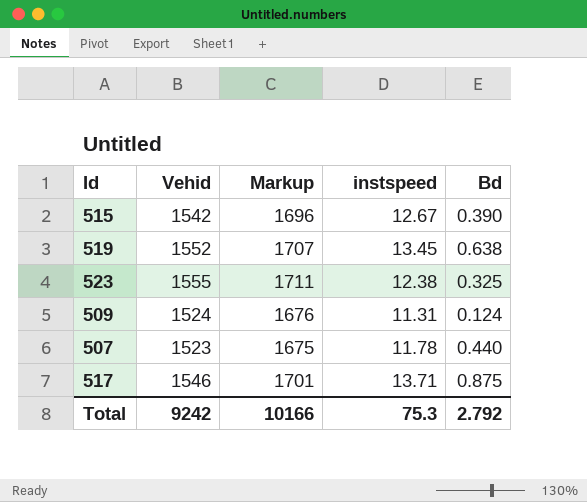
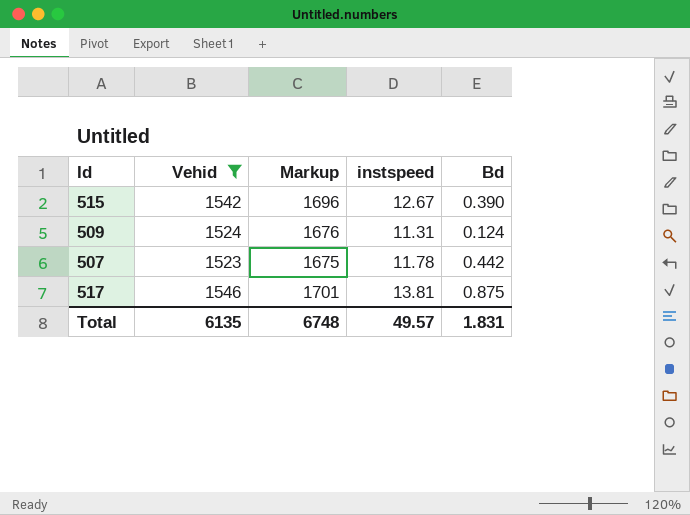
filter: none -> Vehid <= 1546
507 | Bd: 0.440 -> 0.442
517 | instspeed: 13.71 -> 13.81
Total | Vehid: 9242 -> 6135
Total | Markup: 10166 -> 6748
Total | instspeed: 75.3 -> 49.57
Total | Bd: 2.792 -> 1.831

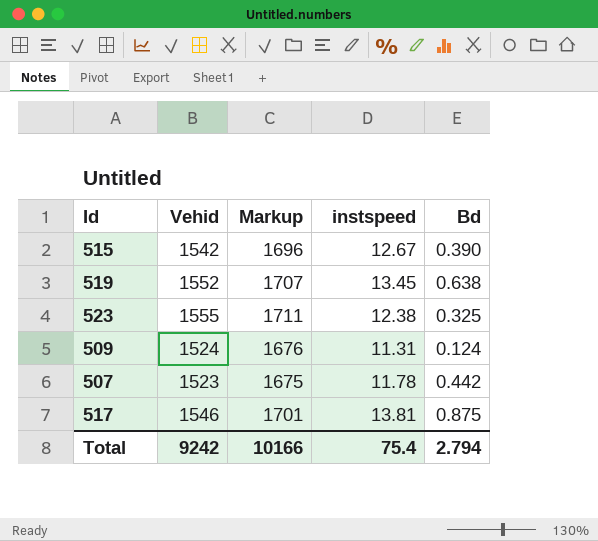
filter: Vehid <= 1546 -> none
Total | Vehid: 6135 -> 9242
Total | Markup: 6748 -> 10166
Total | instspeed: 49.57 -> 75.4
Total | Bd: 1.831 -> 2.794

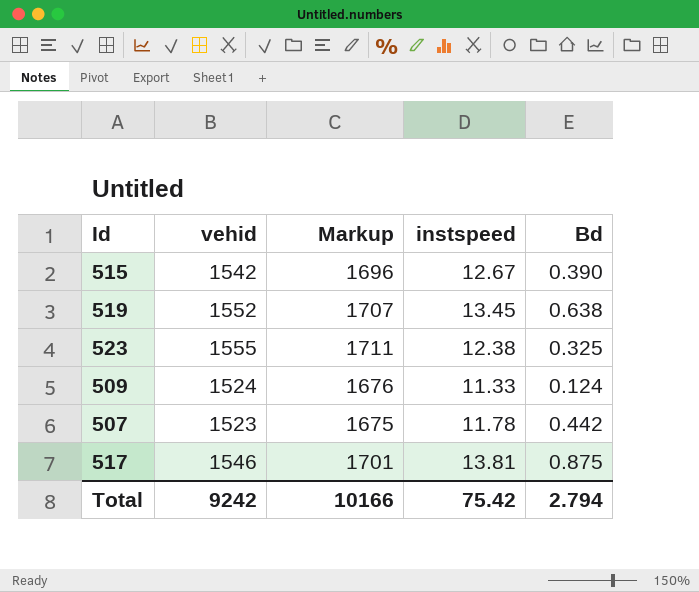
column name: Vehid -> vehid
509 | instspeed: 11.31 -> 11.33
Total | instspeed: 75.4 -> 75.42

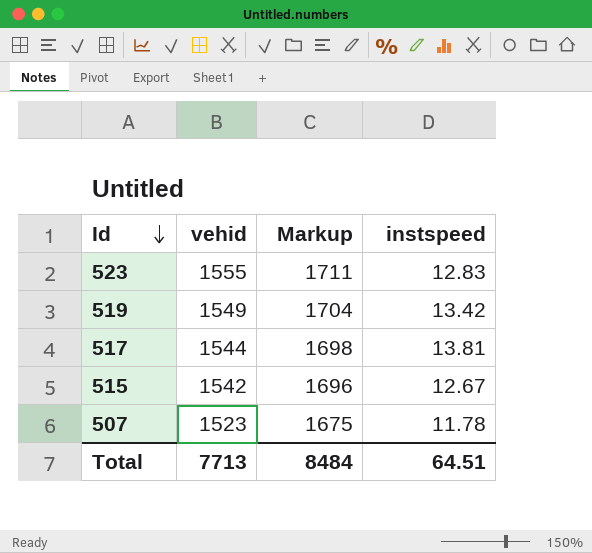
row order: none -> Id descending
column Bd | position: 5 -> none
row 509: 1524 | 1676 | 11.33 | 0.124 -> none
523 | instspeed: 12.38 -> 12.83
519 | vehid: 1552 -> 1549
519 | Markup: 1707 -> 1704
519 | instspeed: 13.45 -> 13.42
517 | vehid: 1546 -> 1544
517 | Markup: 1701 -> 1698
Total | vehid: 9242 -> 7713
Total | Markup: 10166 -> 8484
Total | instspeed: 75.42 -> 64.51

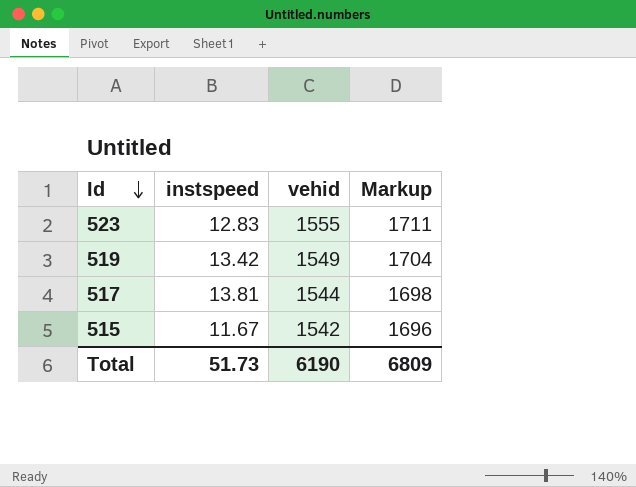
column instspeed | position: 4 -> 2
row 507: 1523 | 1675 | 11.78 -> none
515 | instspeed: 12.67 -> 11.67
Total | instspeed: 64.51 -> 51.73
Total | vehid: 7713 -> 6190
Total | Markup: 8484 -> 6809

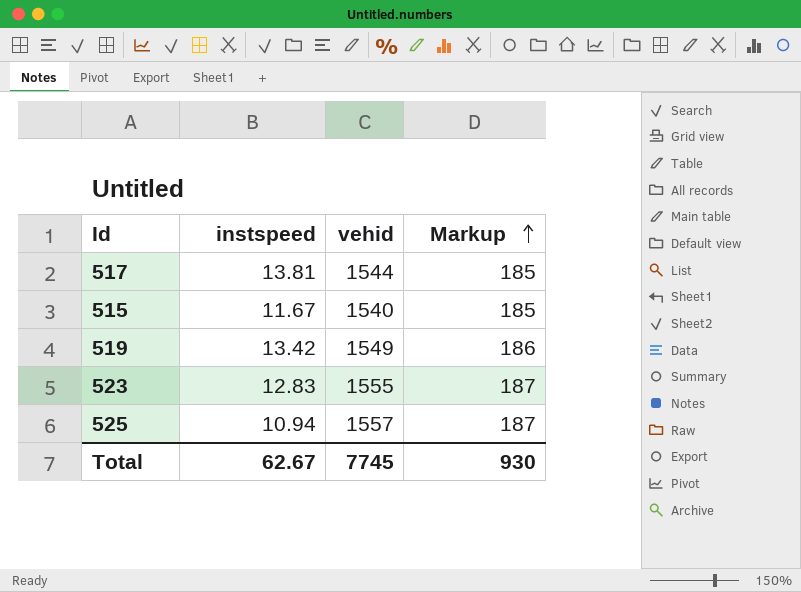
row order: Id descending -> Markup ascending
column Markup | formula: [vehid] * 1.1 -> [vehid] * 0.12
515 | vehid: 1542 -> 1540
row 525: none -> 10.94 | 1557 | 187
Total | instspeed: 51.73 -> 62.67
Total | vehid: 6190 -> 7745
Total | Markup: 6809 -> 930

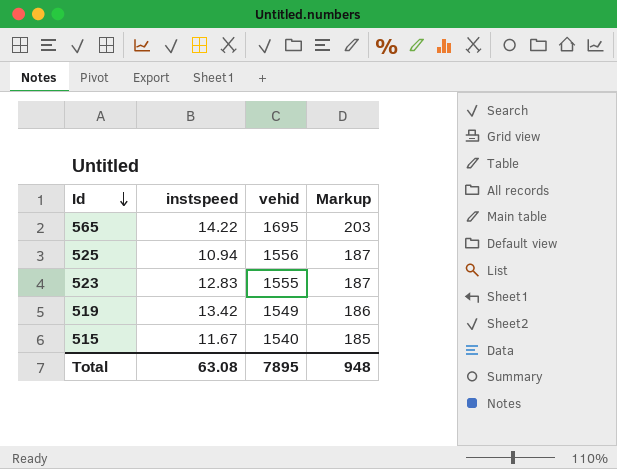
row order: Markup ascending -> Id descending
row 517: 13.81 | 1544 | 185 -> none
row 565: none -> 14.22 | 1695 | 203
525 | vehid: 1557 -> 1556
Total | instspeed: 62.67 -> 63.08
Total | vehid: 7745 -> 7895
Total | Markup: 930 -> 948

